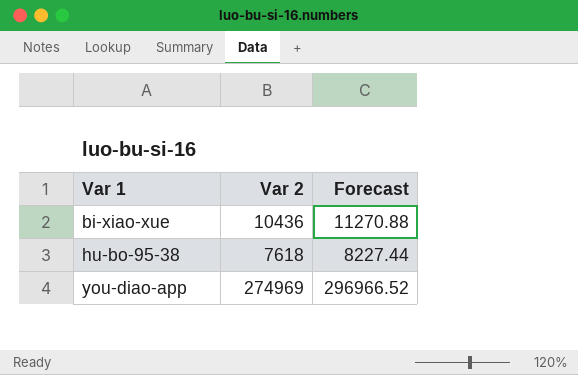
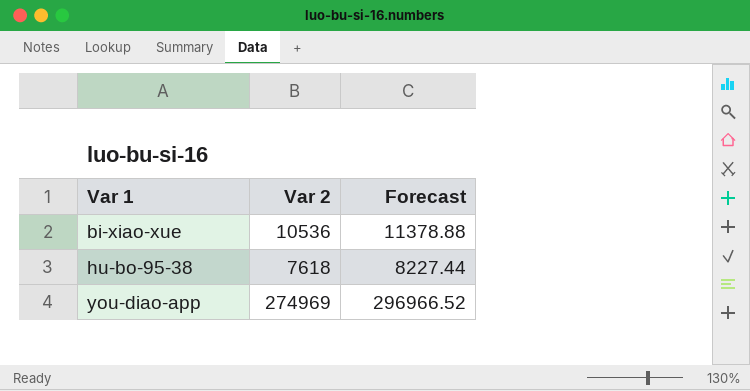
bi-xiao-xue | Var 2: 10436 -> 10536
bi-xiao-xue | Forecast: 11270.88 -> 11378.88

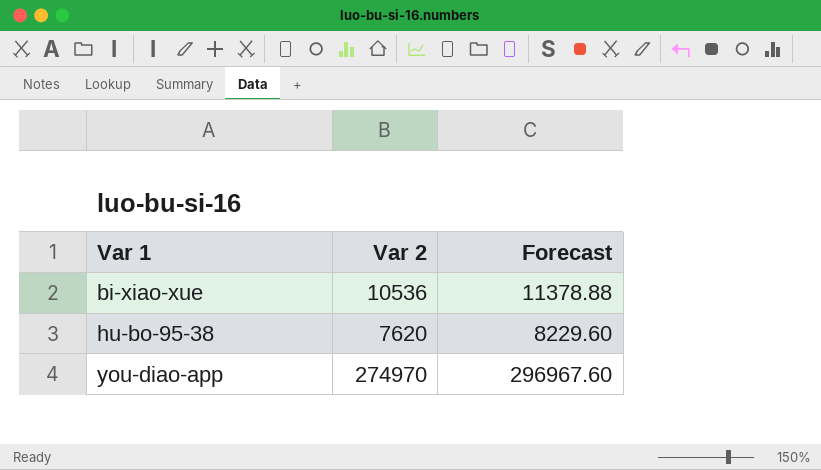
hu-bo-95-38 | Var 2: 7618 -> 7620
hu-bo-95-38 | Forecast: 8227.44 -> 8229.60
you-diao-app | Var 2: 274969 -> 274970
you-diao-app | Forecast: 296966.52 -> 296967.60

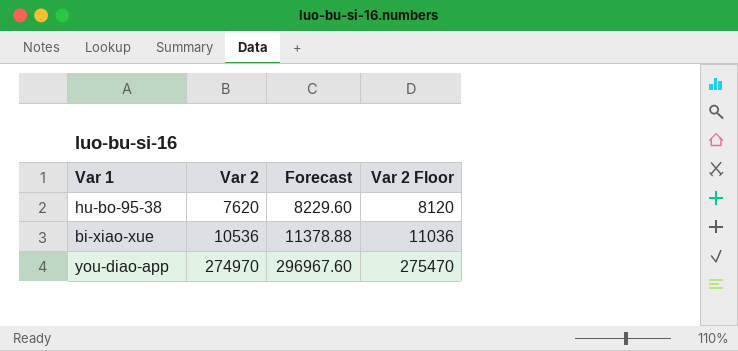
row order: Var 1 ascending -> Var 2 ascending
column Var 2 Floor | formula: none -> [Var 2] + 500

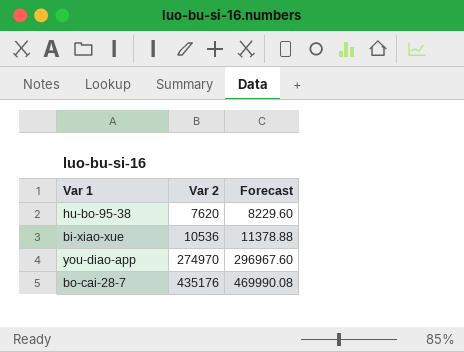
column Var 2 Floor | formula: [Var 2] + 500 -> none
row bo-cai-28-7: none -> 435176 | 469990.08

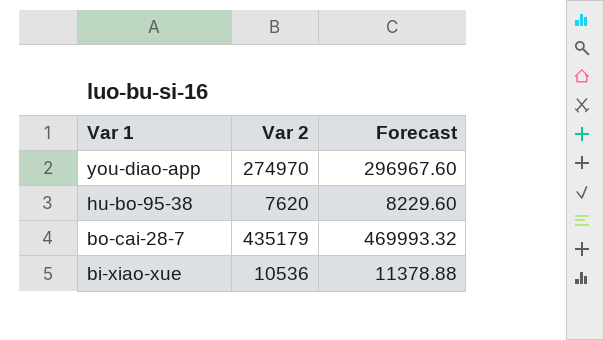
row order: Var 2 ascending -> Var 1 descending
bo-cai-28-7 | Var 2: 435176 -> 435179
bo-cai-28-7 | Forecast: 469990.08 -> 469993.32

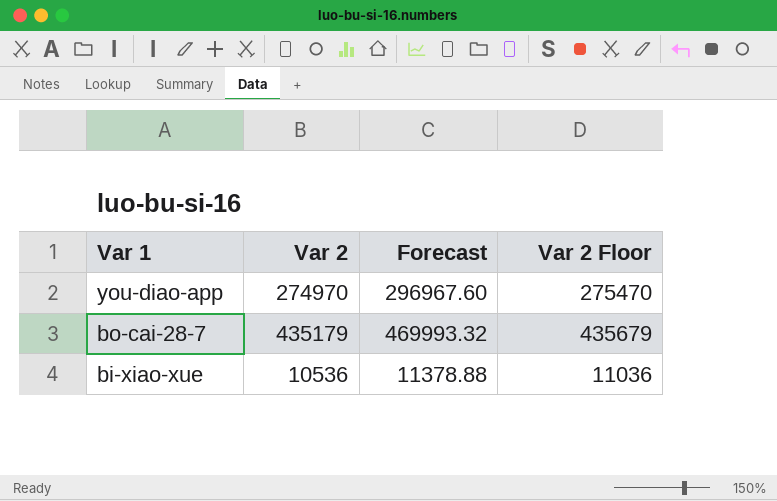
column Var 2 Floor | formula: none -> [Var 2] + 500
row hu-bo-95-38: 7620 | 8229.60 -> none

